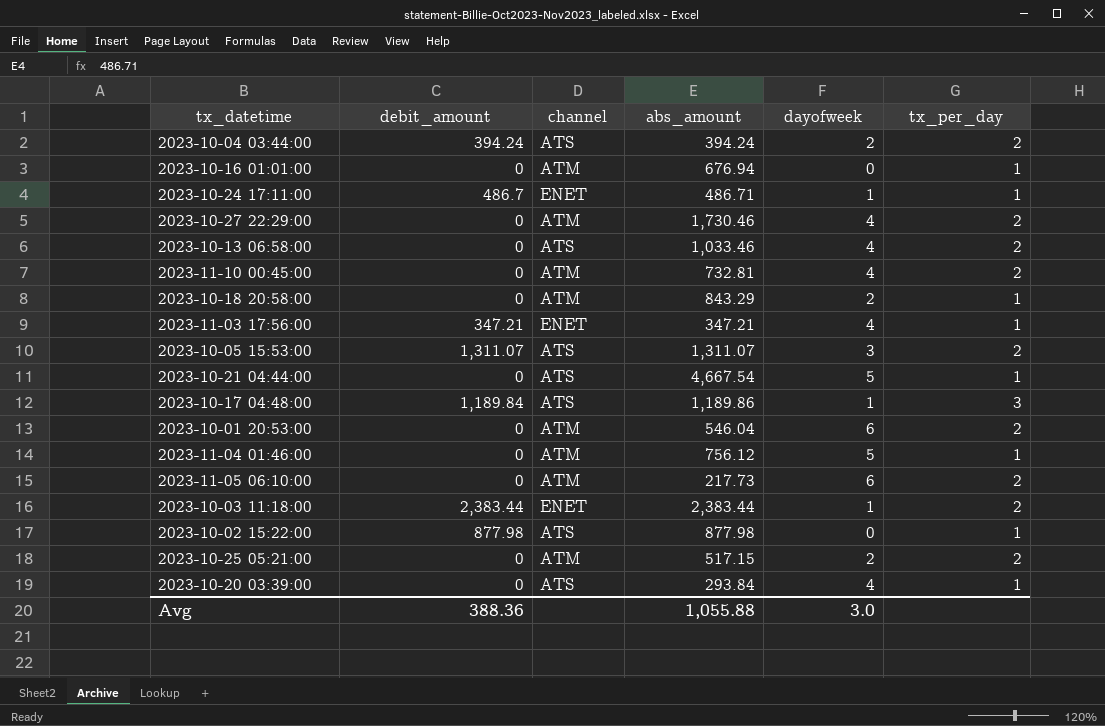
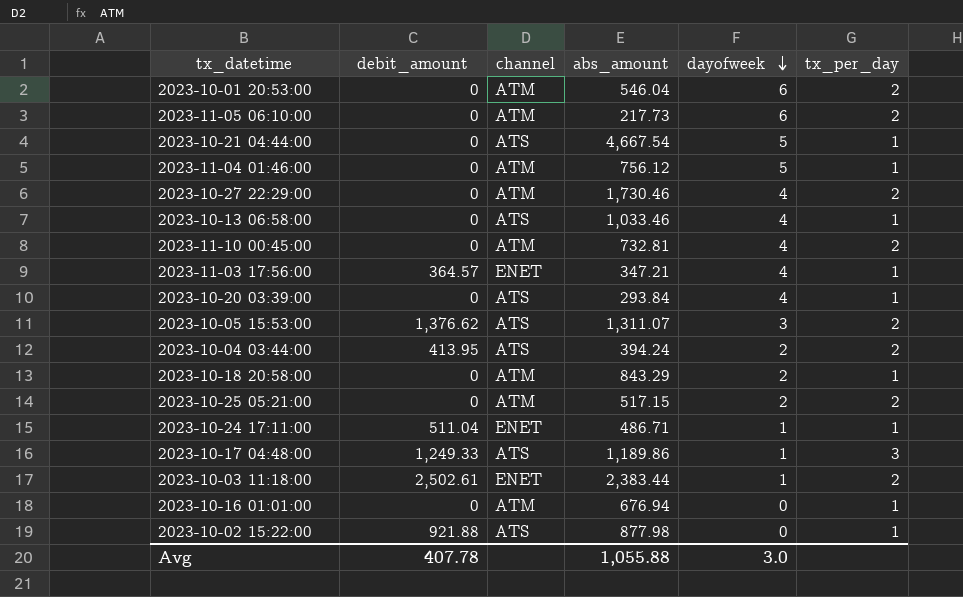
row order: none -> dayofweek descending
2023-10-13 06:58:00 | tx_per_day: 2 -> 1
2023-11-03 17:56:00 | debit_amount: 347.21 -> 364.57
2023-10-05 15:53:00 | debit_amount: 1,311.07 -> 1,376.62
2023-10-04 03:44:00 | debit_amount: 394.24 -> 413.95
2023-10-24 17:11:00 | debit_amount: 486.7 -> 511.04
2023-10-17 04:48:00 | debit_amount: 1,189.84 -> 1,249.33
2023-10-03 11:18:00 | debit_amount: 2,383.44 -> 2,502.61
2023-10-02 15:22:00 | debit_amount: 877.98 -> 921.88
Avg | debit_amount: 388.36 -> 407.78

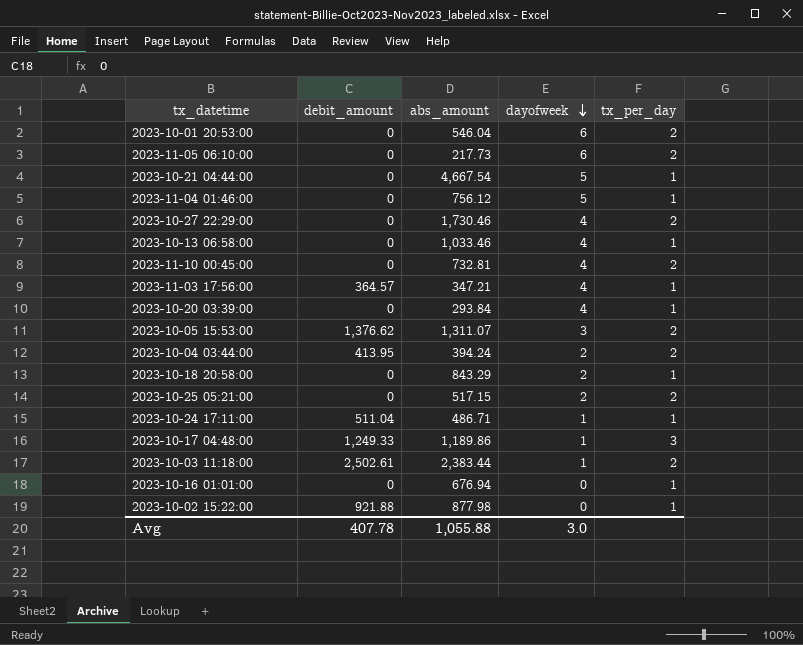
column channel | position: 3 -> none

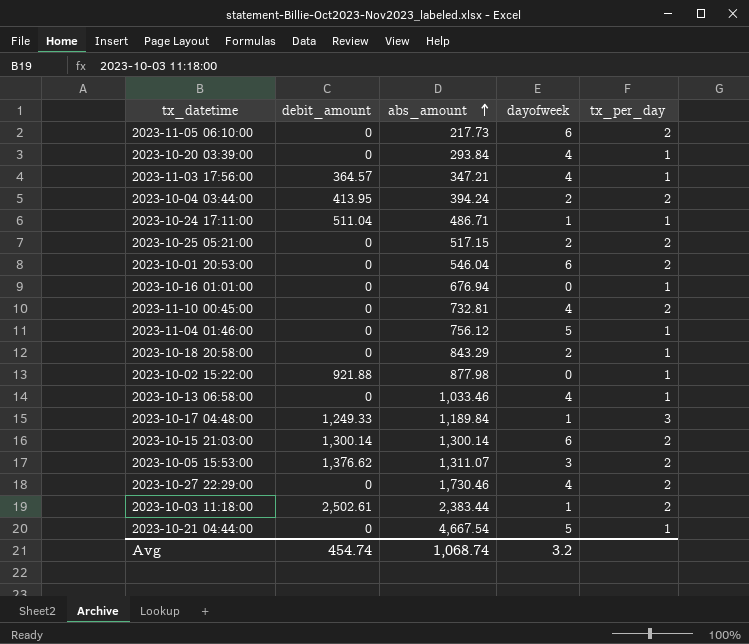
row order: dayofweek descending -> abs_amount ascending
2023-10-17 04:48:00 | abs_amount: 1,189.86 -> 1,189.84
row 2023-10-15 21:03:00: none -> 1,300.14 | 1,300.14 | 6 | 2
Avg | debit_amount: 407.78 -> 454.74
Avg | abs_amount: 1,055.88 -> 1,068.74
Avg | dayofweek: 3.0 -> 3.2

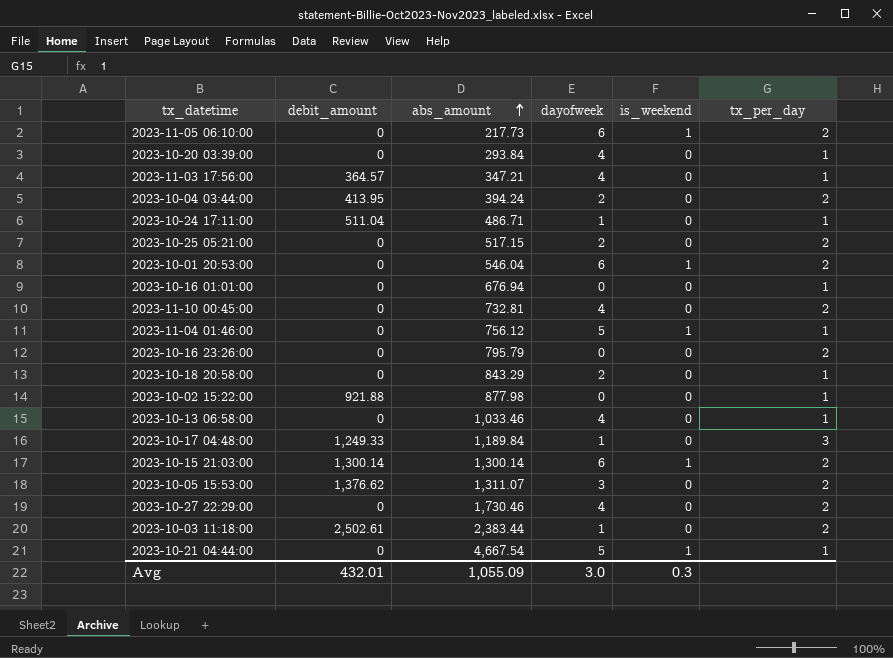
column is_weekend | position: none -> 5
row 2023-10-16 23:26:00: none -> 0 | 795.79 | 0 | 0 | 2
Avg | debit_amount: 454.74 -> 432.01
Avg | abs_amount: 1,068.74 -> 1,055.09
Avg | dayofweek: 3.2 -> 3.0

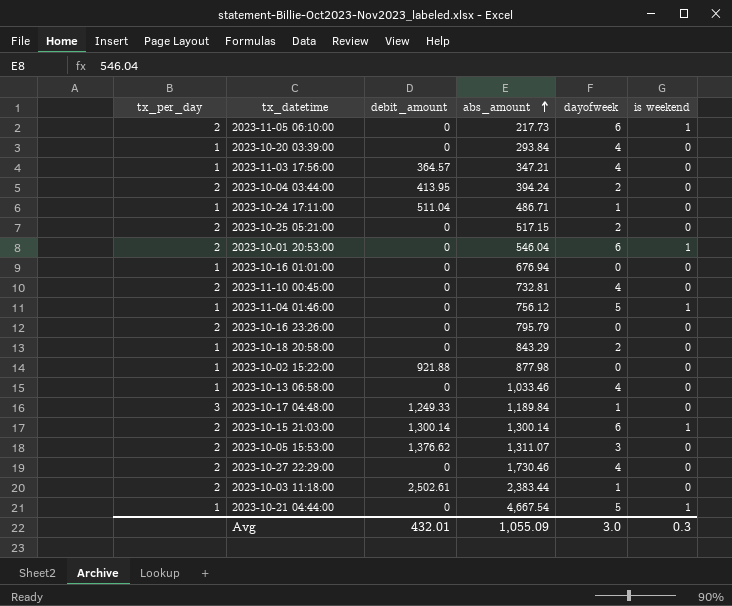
column tx_per_day | position: 6 -> 1
column name: is_weekend -> is weekend

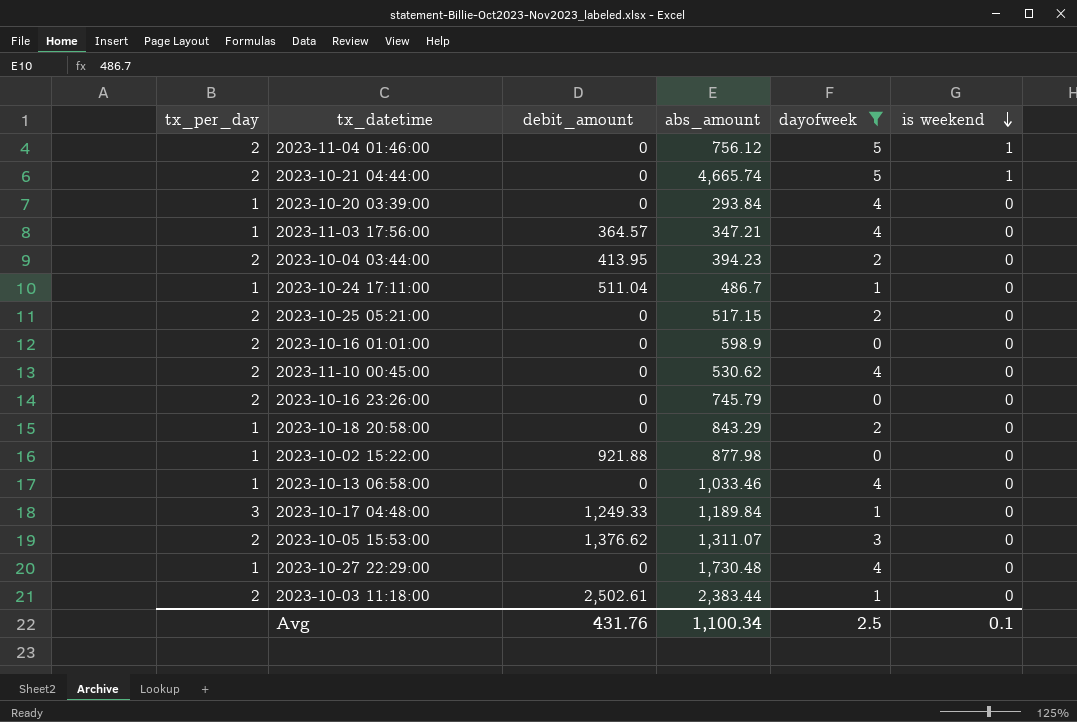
filter: none -> dayofweek != 6
row order: abs_amount ascending -> is weekend descending
2023-11-04 01:46:00 | tx_per_day: 1 -> 2
2023-10-21 04:44:00 | tx_per_day: 1 -> 2
2023-10-21 04:44:00 | abs_amount: 4,667.54 -> 4,665.74
2023-10-04 03:44:00 | abs_amount: 394.24 -> 394.23
2023-10-24 17:11:00 | abs_amount: 486.71 -> 486.7
2023-10-16 01:01:00 | tx_per_day: 1 -> 2
2023-10-16 01:01:00 | abs_amount: 676.94 -> 598.9
2023-11-10 00:45:00 | abs_amount: 732.81 -> 530.62
2023-10-16 23:26:00 | abs_amount: 795.79 -> 745.79
2023-10-27 22:29:00 | tx_per_day: 2 -> 1
2023-10-27 22:29:00 | abs_amount: 1,730.46 -> 1,730.48
Avg | debit_amount: 432.01 -> 431.76
Avg | abs_amount: 1,055.09 -> 1,100.34
Avg | dayofweek: 3.0 -> 2.5
Avg | is weekend: 0.3 -> 0.1

